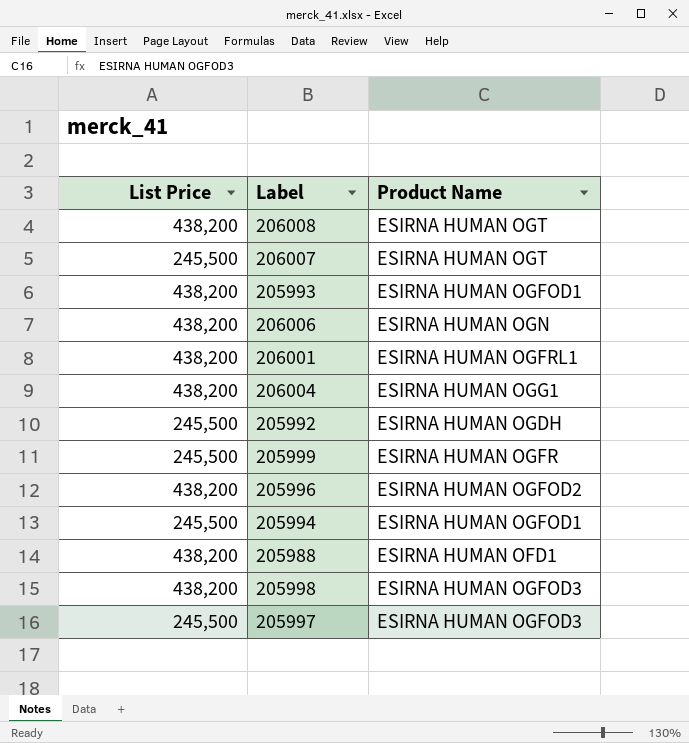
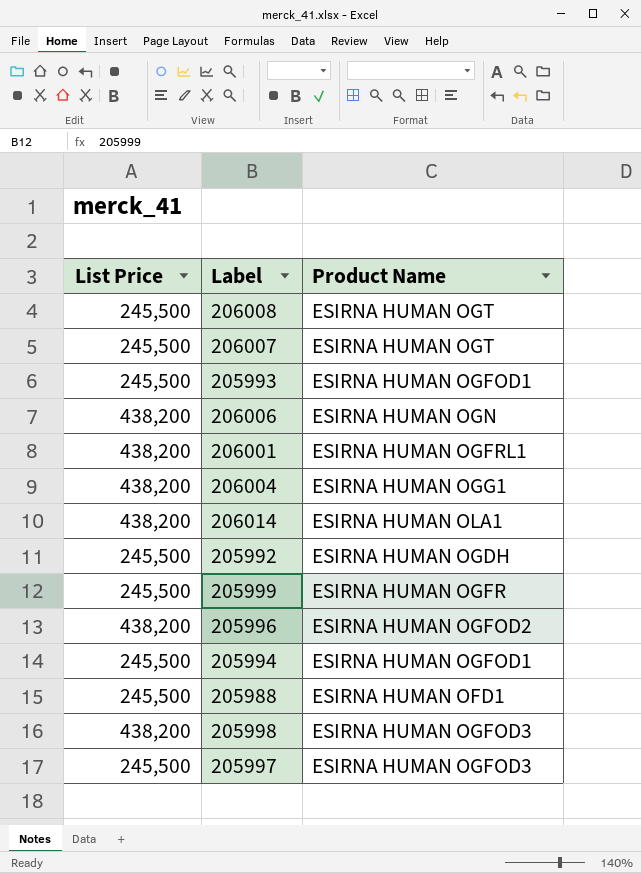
206008 | List Price: 438,200 -> 245,500
205993 | List Price: 438,200 -> 245,500
row 206014: none -> 438,200 | ESIRNA HUMAN OLA1
205988 | List Price: 438,200 -> 245,500

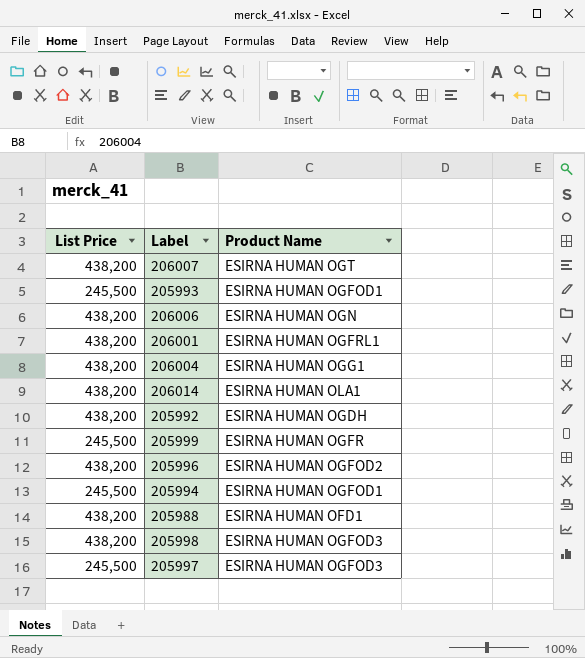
row 206008: 245,500 | ESIRNA HUMAN OGT -> none
206007 | List Price: 245,500 -> 438,200
205992 | List Price: 245,500 -> 438,200
205988 | List Price: 245,500 -> 438,200

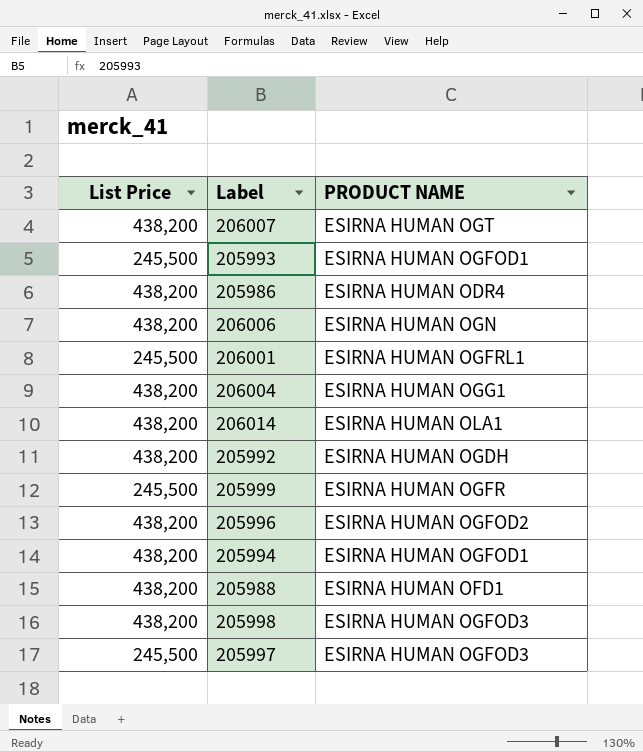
column name: Product Name -> PRODUCT NAME
row 205986: none -> 438,200 | ESIRNA HUMAN ODR4
206001 | List Price: 438,200 -> 245,500
205994 | List Price: 245,500 -> 438,200

